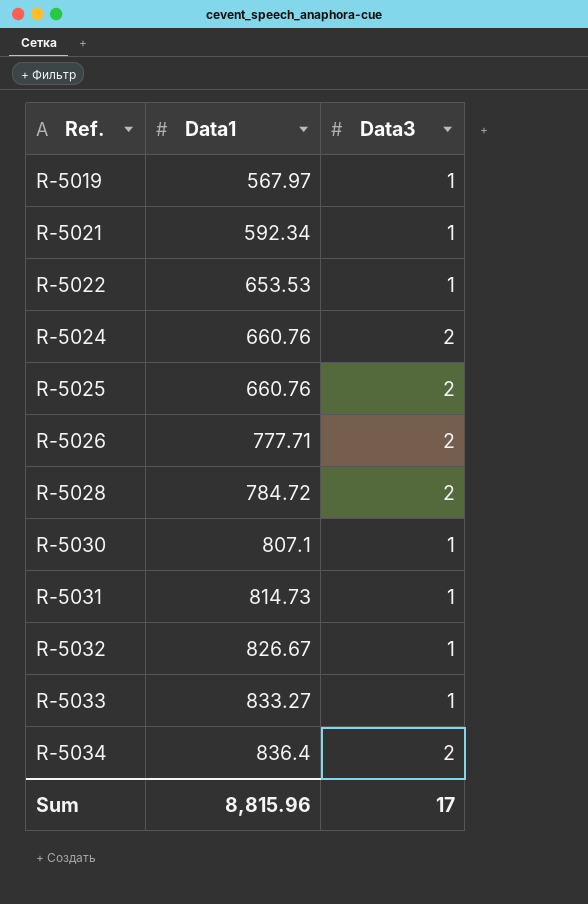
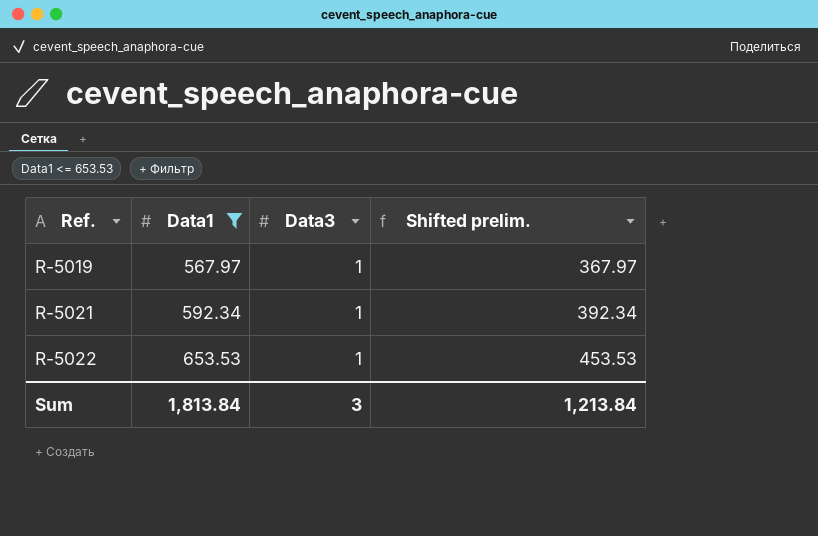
filter: none -> Data1 <= 653.53
column Shifted prelim. | formula: none -> [Data1] - 200
Sum | Data1: 8,815.96 -> 1,813.84
Sum | Data3: 17 -> 3

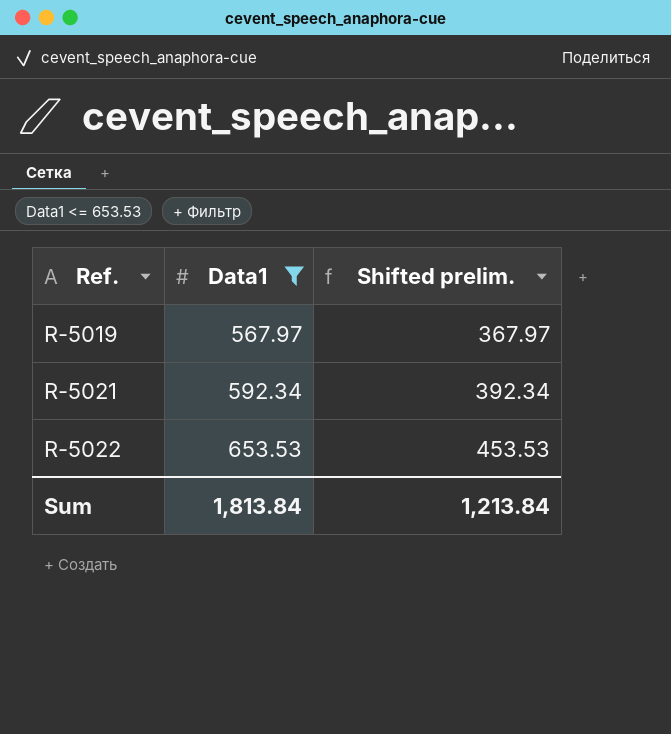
column Data3 | position: 3 -> none

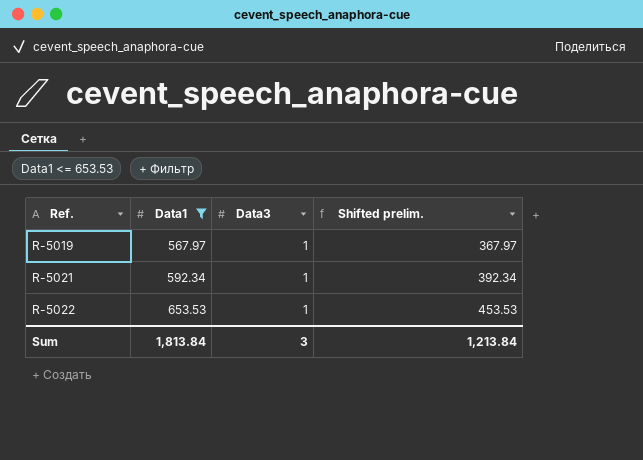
column Data3 | position: none -> 3

